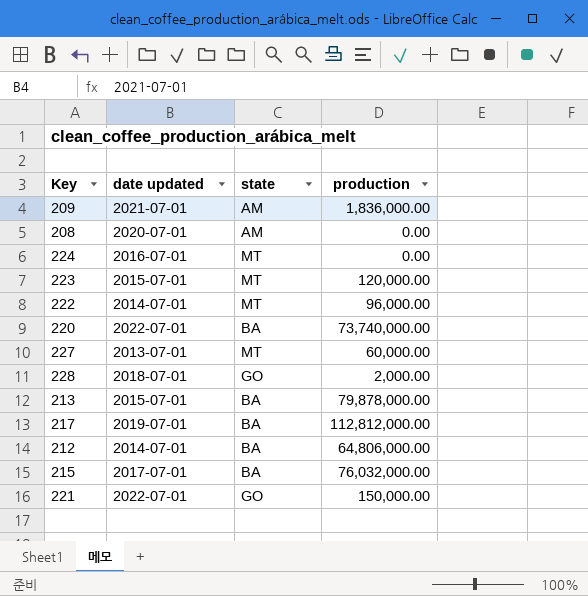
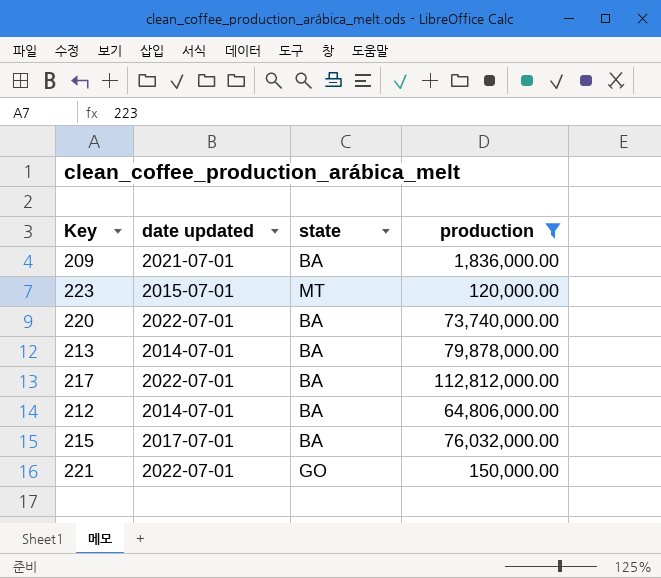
filter: none -> production >= 120,000.00
209 | state: AM -> BA
213 | date updated: 2015-07-01 -> 2014-07-01
217 | date updated: 2019-07-01 -> 2022-07-01

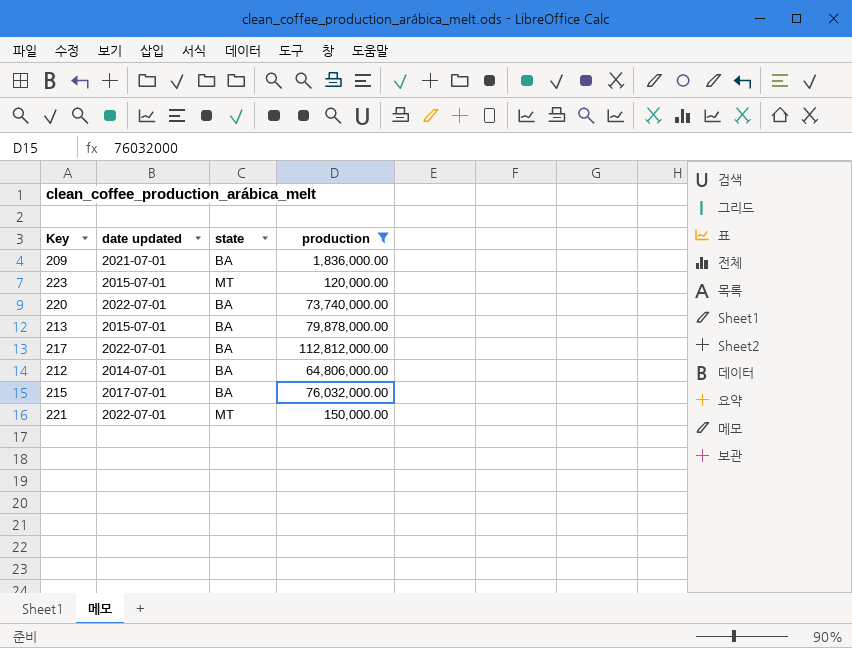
213 | date updated: 2014-07-01 -> 2015-07-01
221 | state: GO -> MT

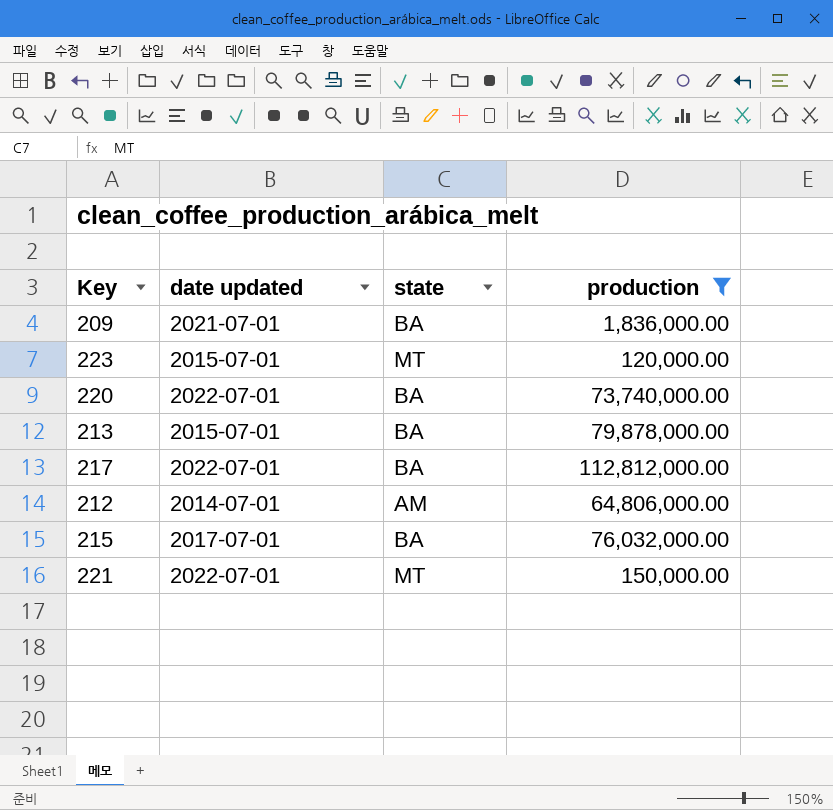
212 | state: BA -> AM

